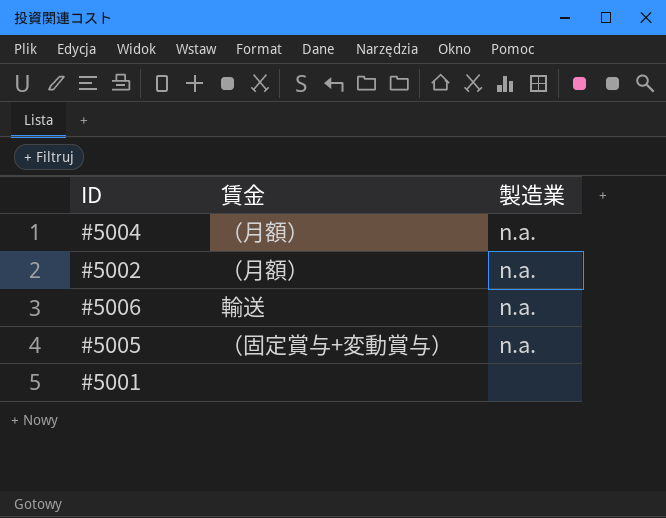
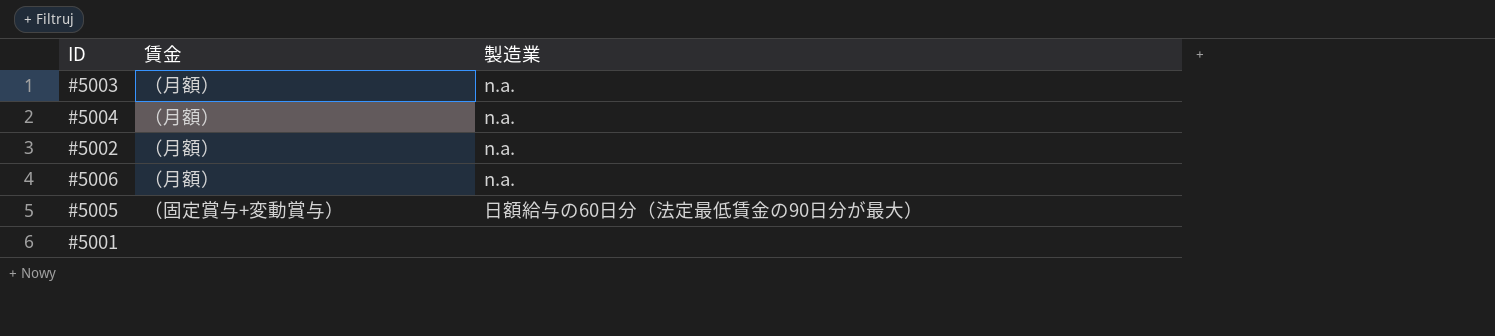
row #5003: none -> （月額） | n.a.
#5006 | 賃金: 輸送 -> （月額）
#5005 | 製造業: n.a. -> 日額給与の60日分（法定最低賃金の90日分が最大）

